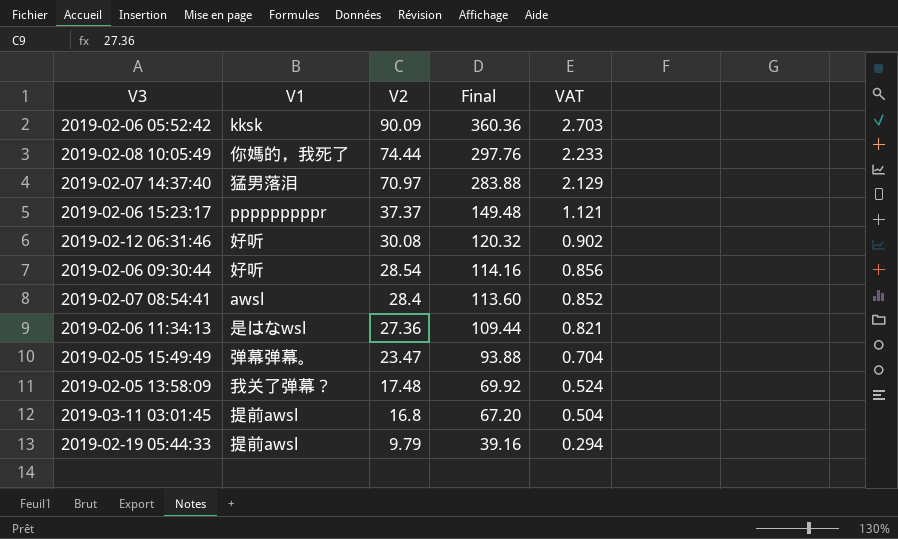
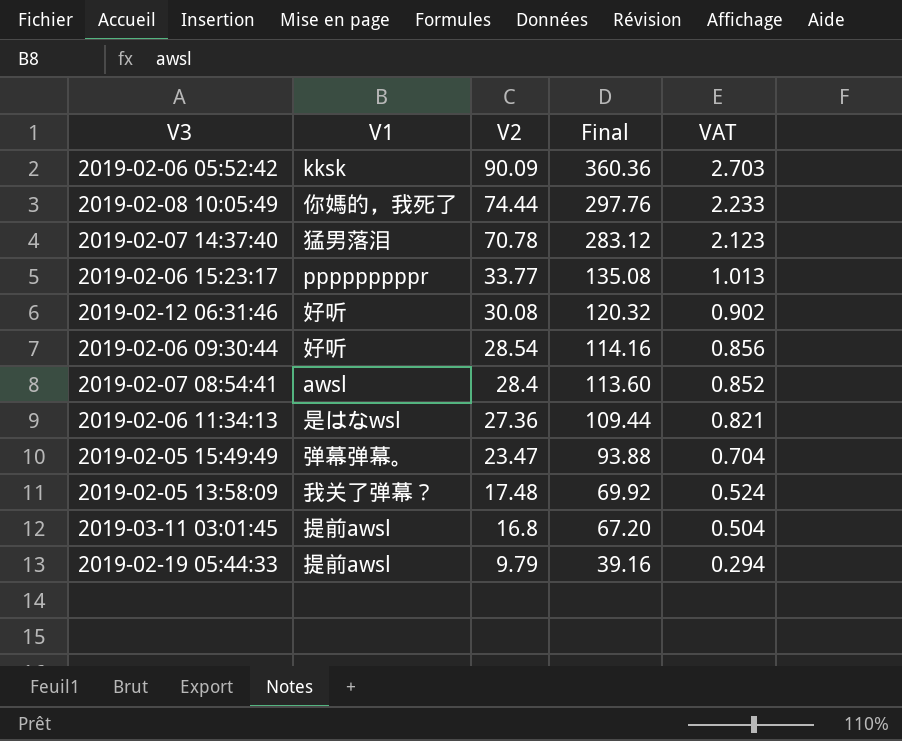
2019-02-07 14:37:40 | V2: 70.97 -> 70.78
2019-02-07 14:37:40 | Final: 283.88 -> 283.12
2019-02-07 14:37:40 | VAT: 2.129 -> 2.123
2019-02-06 15:23:17 | V2: 37.37 -> 33.77
2019-02-06 15:23:17 | Final: 149.48 -> 135.08
2019-02-06 15:23:17 | VAT: 1.121 -> 1.013

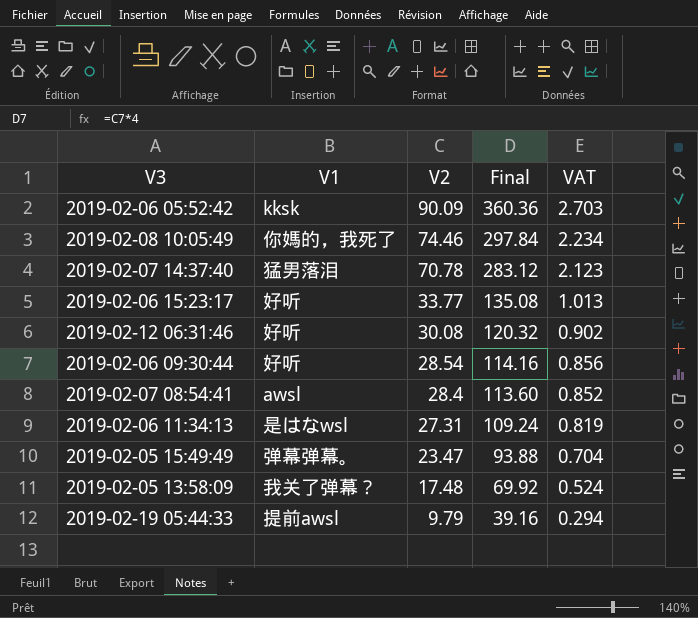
row 2019-03-11 03:01:45: 提前awsl | 16.8 | 67.20 | 0.504 -> none
2019-02-08 10:05:49 | V2: 74.44 -> 74.46
2019-02-08 10:05:49 | Final: 297.76 -> 297.84
2019-02-08 10:05:49 | VAT: 2.233 -> 2.234
2019-02-06 15:23:17 | V1: pppppppppr -> 好听
2019-02-06 11:34:13 | V2: 27.36 -> 27.31
2019-02-06 11:34:13 | Final: 109.44 -> 109.24
2019-02-06 11:34:13 | VAT: 0.821 -> 0.819

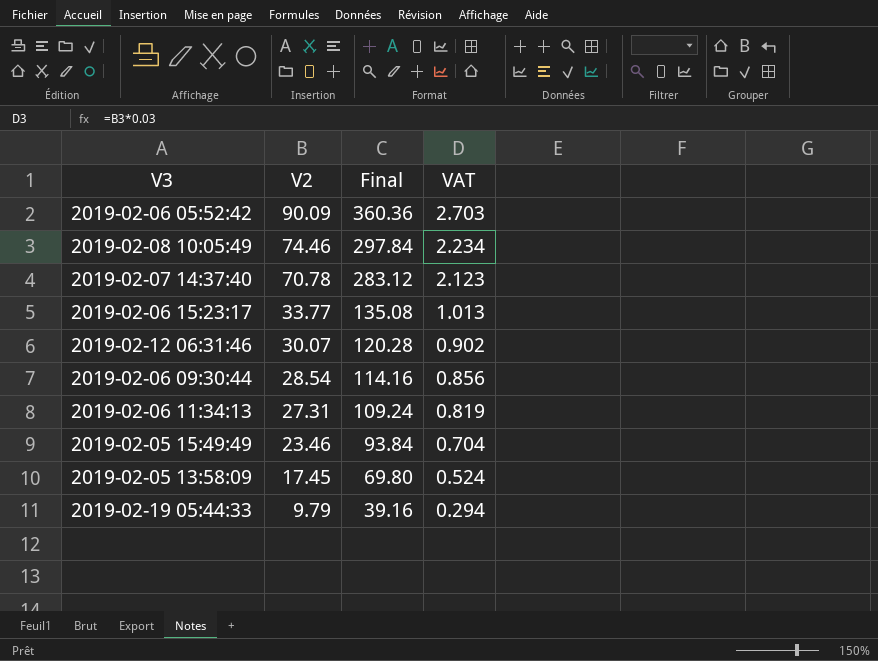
column V1 | position: 2 -> none
row 2019-02-07 08:54:41: awsl | 28.4 | 113.60 | 0.852 -> none
2019-02-12 06:31:46 | V2: 30.08 -> 30.07
2019-02-12 06:31:46 | Final: 120.32 -> 120.28
2019-02-05 15:49:49 | V2: 23.47 -> 23.46
2019-02-05 15:49:49 | Final: 93.88 -> 93.84
2019-02-05 13:58:09 | V2: 17.48 -> 17.45
2019-02-05 13:58:09 | Final: 69.92 -> 69.80

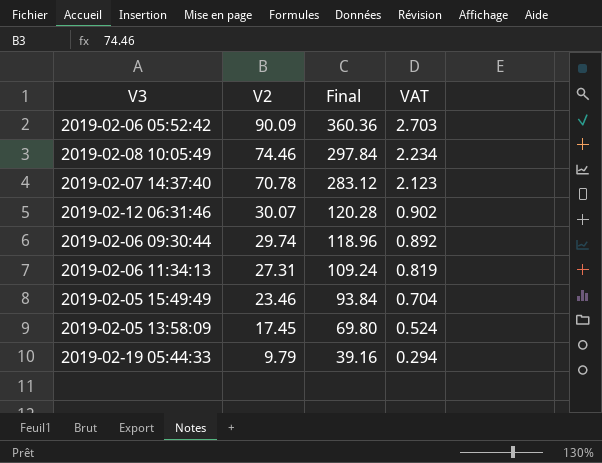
row 2019-02-06 15:23:17: 33.77 | 135.08 | 1.013 -> none
2019-02-06 09:30:44 | V2: 28.54 -> 29.74
2019-02-06 09:30:44 | Final: 114.16 -> 118.96
2019-02-06 09:30:44 | VAT: 0.856 -> 0.892

